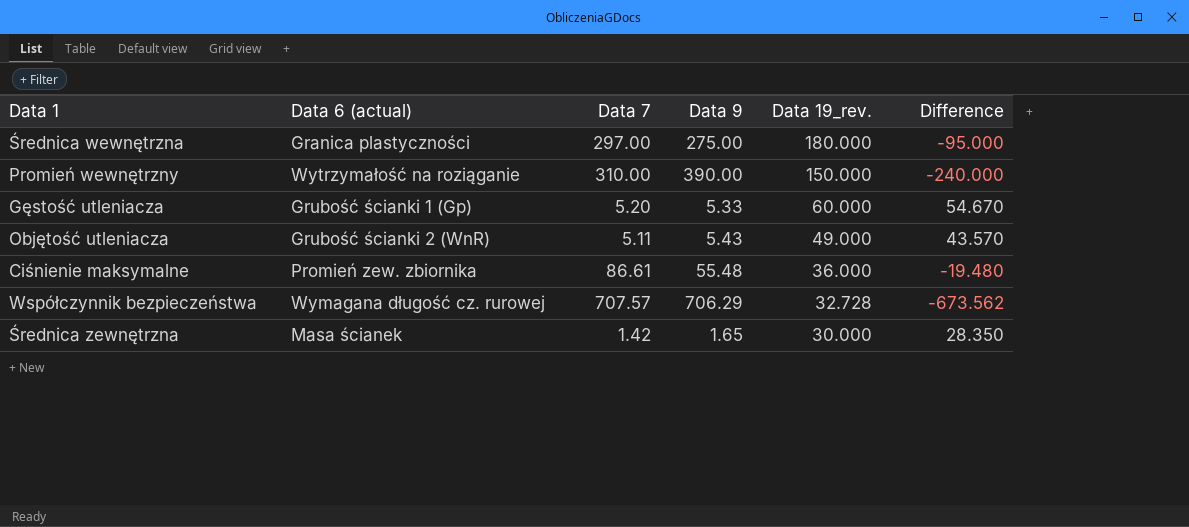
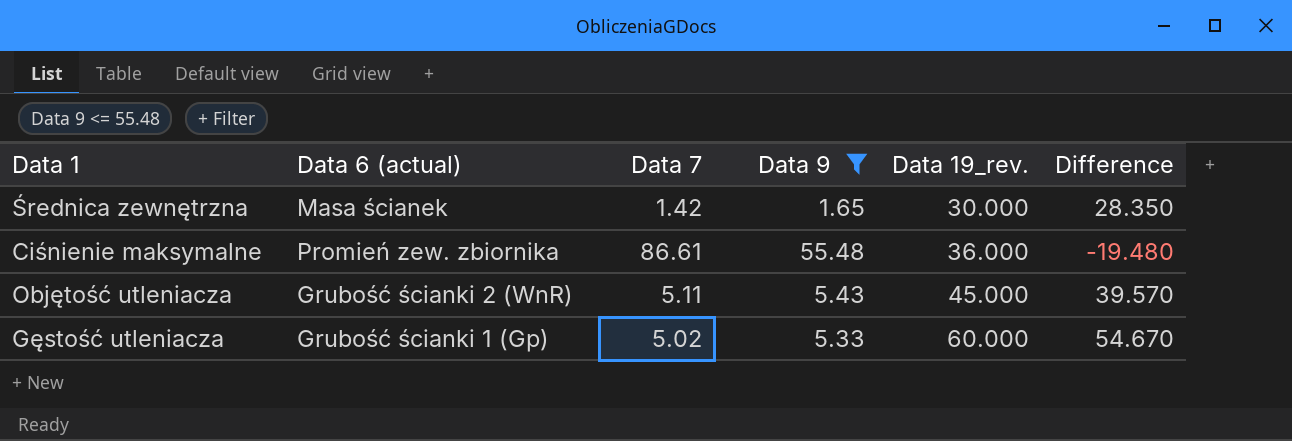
filter: none -> Data 9 <= 55.48
row order: Data 19_rev. descending -> Data 19_rev. ascending
Objętość utleniacza | Data 19_rev.: 49.000 -> 45.000
Objętość utleniacza | Difference: 43.570 -> 39.570
Gęstość utleniacza | Data 7: 5.20 -> 5.02

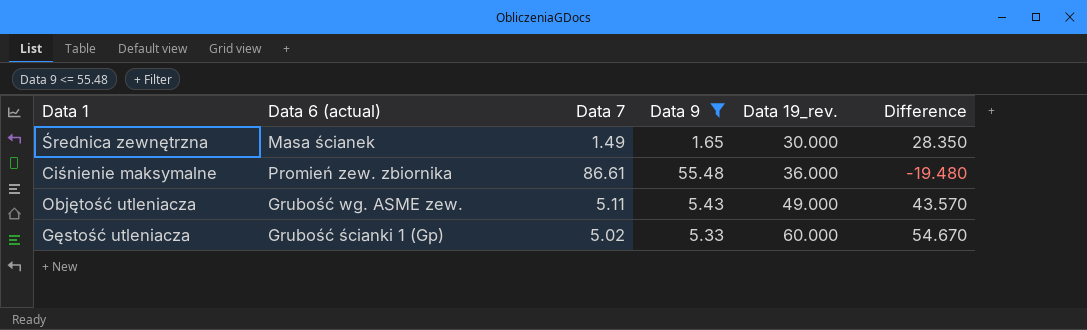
Średnica zewnętrzna | Data 7: 1.42 -> 1.49
Objętość utleniacza | Data 6 (actual): Grubość ścianki 2 (WnR) -> Grubość wg. ASME zew.
Objętość utleniacza | Data 19_rev.: 45.000 -> 49.000
Objętość utleniacza | Difference: 39.570 -> 43.570

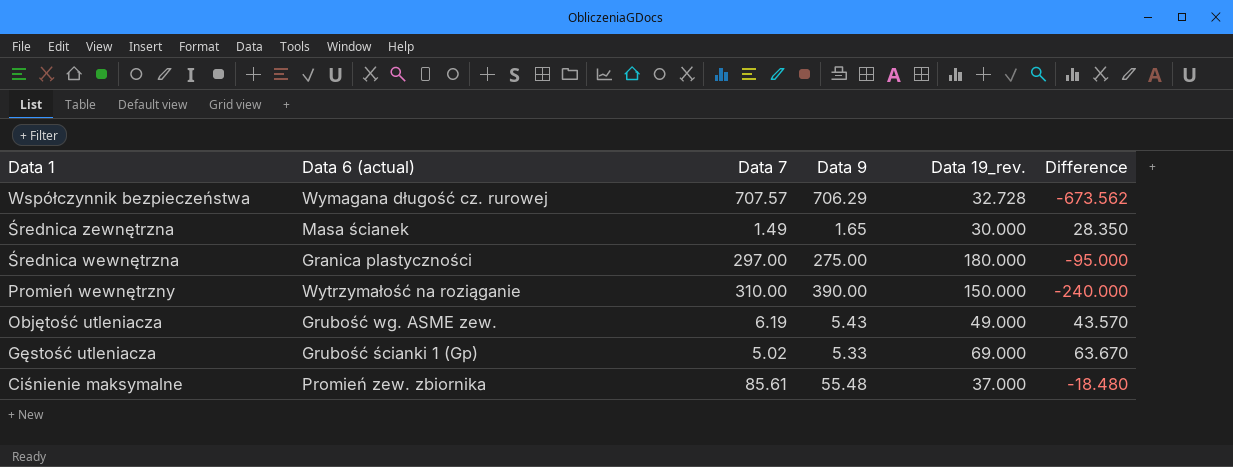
filter: Data 9 <= 55.48 -> none
row order: Data 19_rev. ascending -> Data 1 descending
Objętość utleniacza | Data 7: 5.11 -> 6.19
Gęstość utleniacza | Data 19_rev.: 60.000 -> 69.000
Gęstość utleniacza | Difference: 54.670 -> 63.670
Ciśnienie maksymalne | Data 7: 86.61 -> 85.61
Ciśnienie maksymalne | Data 19_rev.: 36.000 -> 37.000
Ciśnienie maksymalne | Difference: -19.480 -> -18.480

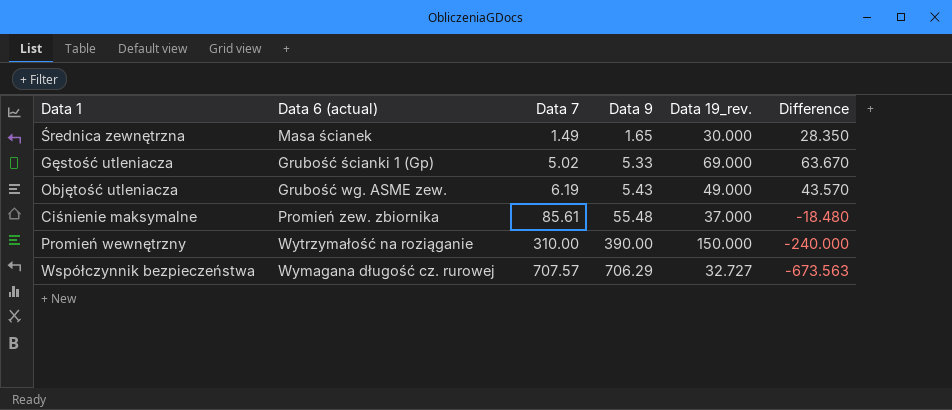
row order: Data 1 descending -> Data 7 ascending
row Średnica wewnętrzna: Granica plastyczności | 297.00 | 275.00 | 180.000 | -95.000 -> none
Współczynnik bezpieczeństwa | Data 19_rev.: 32.728 -> 32.727
Współczynnik bezpieczeństwa | Difference: -673.562 -> -673.563

